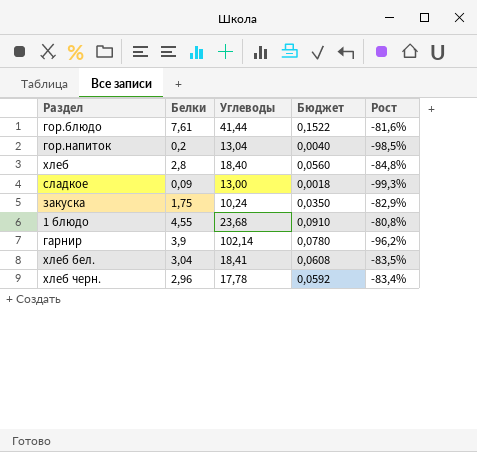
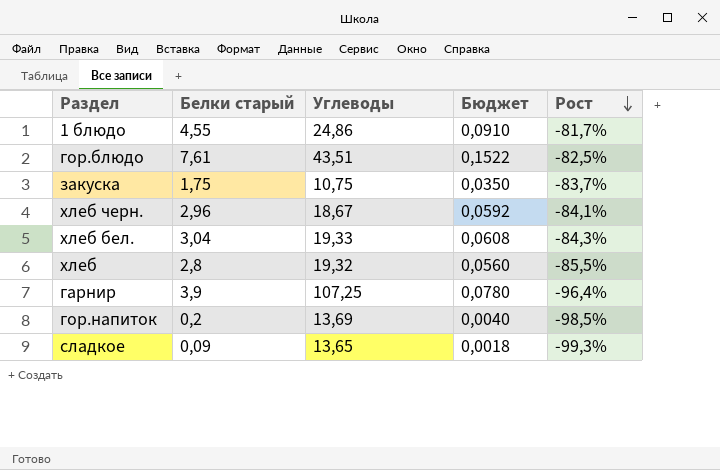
row order: none -> Рост descending
column name: Белки -> Белки старый
1 блюдо | Углеводы: 23,68 -> 24,86
1 блюдо | Рост: -80,8% -> -81,7%
гор.блюдо | Углеводы: 41,44 -> 43,51
гор.блюдо | Рост: -81,6% -> -82,5%
закуска | Углеводы: 10,24 -> 10,75
закуска | Рост: -82,9% -> -83,7%
хлеб черн. | Углеводы: 17,78 -> 18,67
хлеб черн. | Рост: -83,4% -> -84,1%
хлеб бел. | Углеводы: 18,41 -> 19,33
хлеб бел. | Рост: -83,5% -> -84,3%
хлеб | Углеводы: 18,40 -> 19,32
хлеб | Рост: -84,8% -> -85,5%
гарнир | Углеводы: 102,14 -> 107,25
гарнир | Рост: -96,2% -> -96,4%
гор.напиток | Углеводы: 13,04 -> 13,69
сладкое | Углеводы: 13,00 -> 13,65

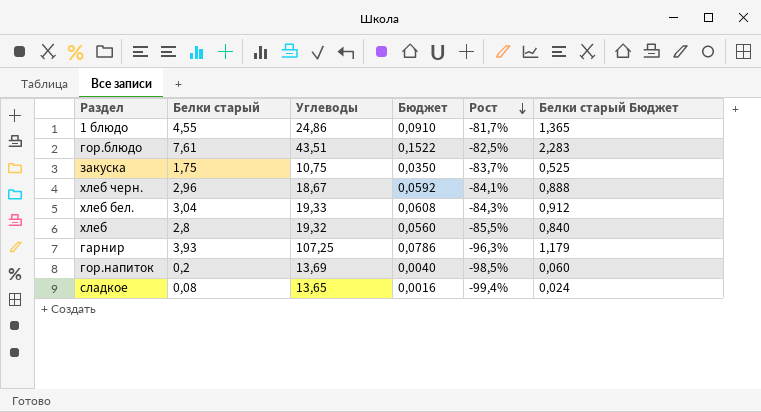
column Белки старый Бюджет | formula: none -> [Белки старый] * 0,3
гарнир | Белки старый: 3,9 -> 3,93
гарнир | Бюджет: 0,0780 -> 0,0786
гарнир | Рост: -96,4% -> -96,3%
сладкое | Белки старый: 0,09 -> 0,08
сладкое | Бюджет: 0,0018 -> 0,0016
сладкое | Рост: -99,3% -> -99,4%

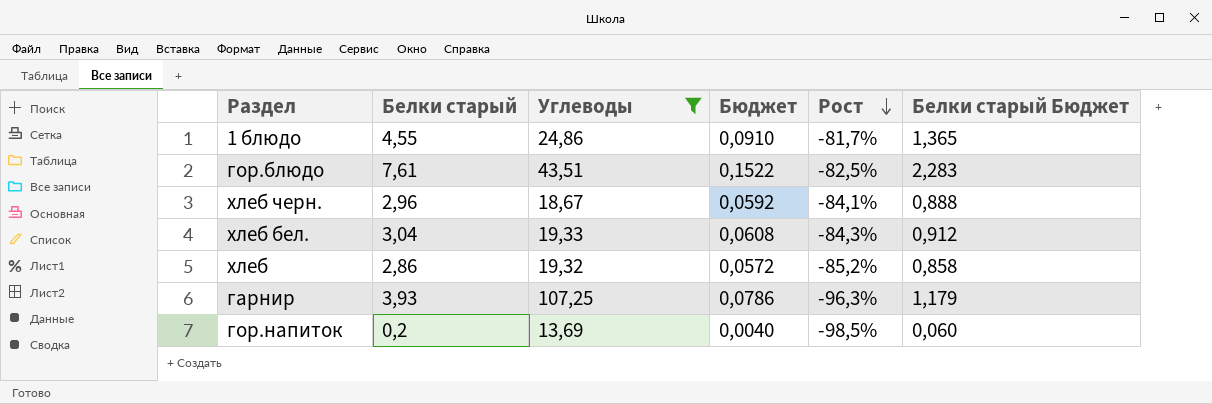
filter: none -> Углеводы >= 13,69
хлеб | Белки старый: 2,8 -> 2,86
хлеб | Бюджет: 0,0560 -> 0,0572
хлеб | Рост: -85,5% -> -85,2%
хлеб | Белки старый Бюджет: 0,840 -> 0,858

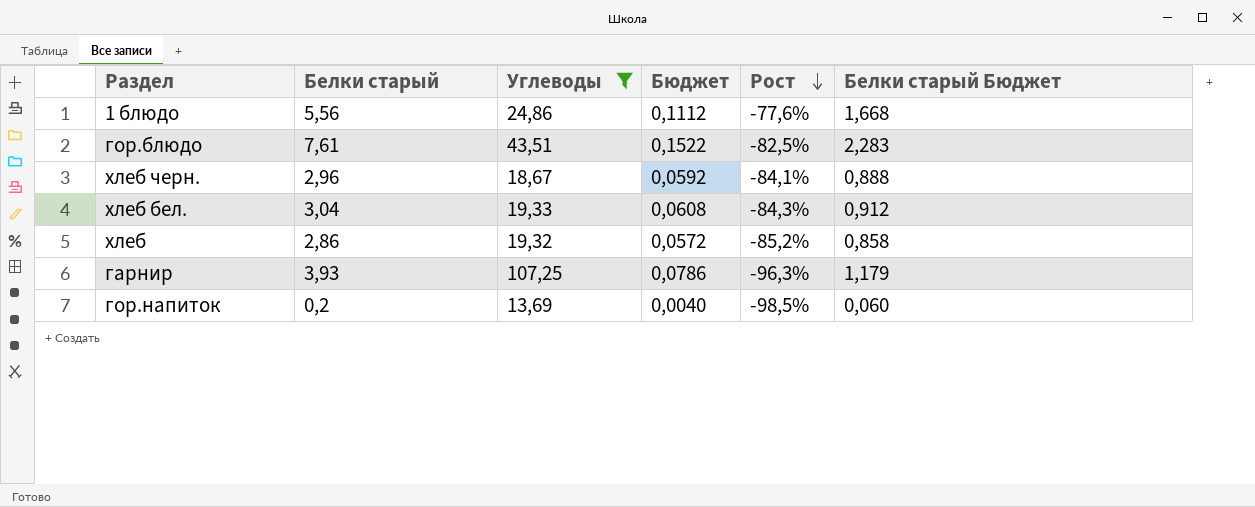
1 блюдо | Белки старый: 4,55 -> 5,56
1 блюдо | Бюджет: 0,0910 -> 0,1112
1 блюдо | Рост: -81,7% -> -77,6%
1 блюдо | Белки старый Бюджет: 1,365 -> 1,668

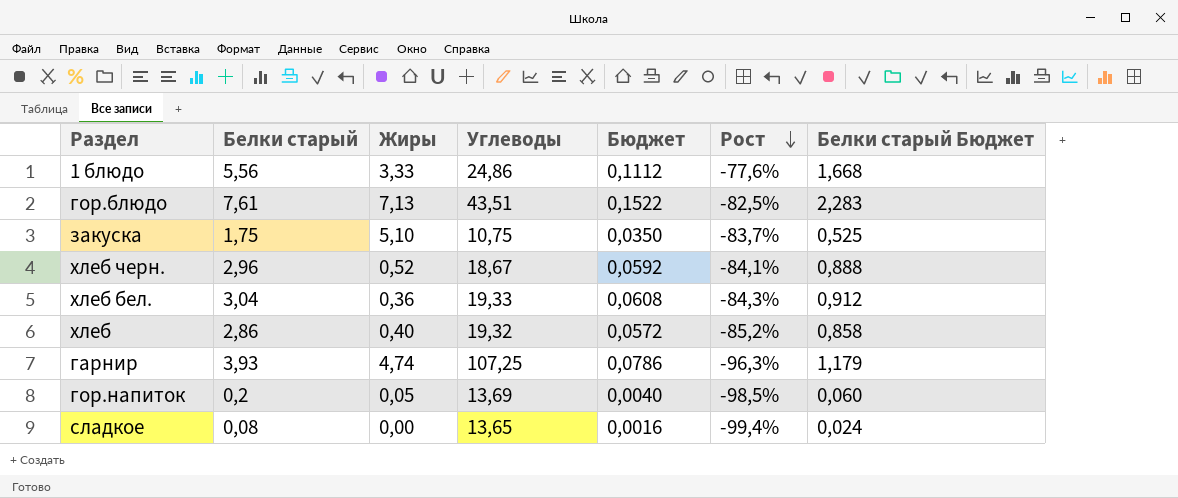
filter: Углеводы >= 13,69 -> none
column Жиры | position: none -> 3

